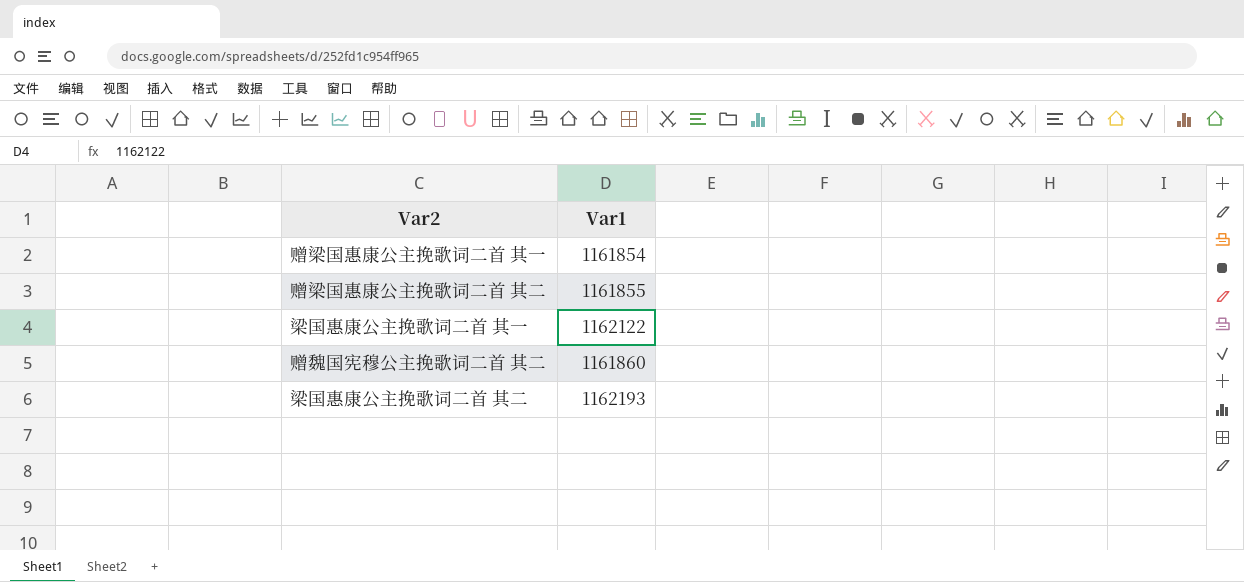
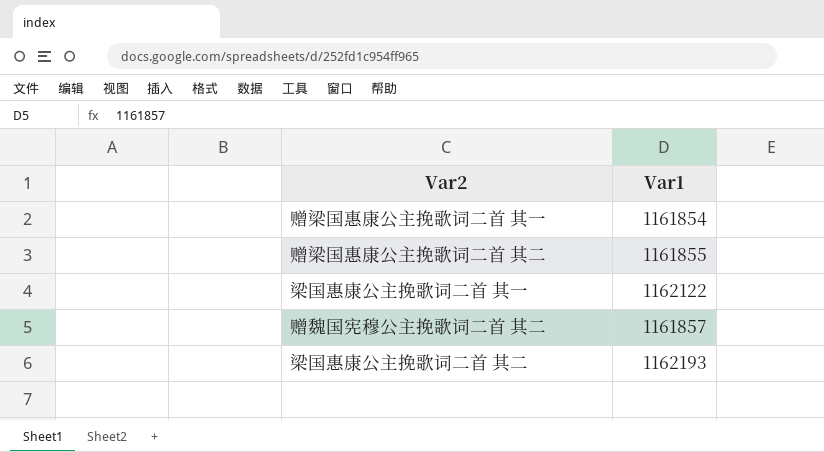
赠魏国宪穆公主挽歌词二首 其二 | Var1: 1161860 -> 1161857

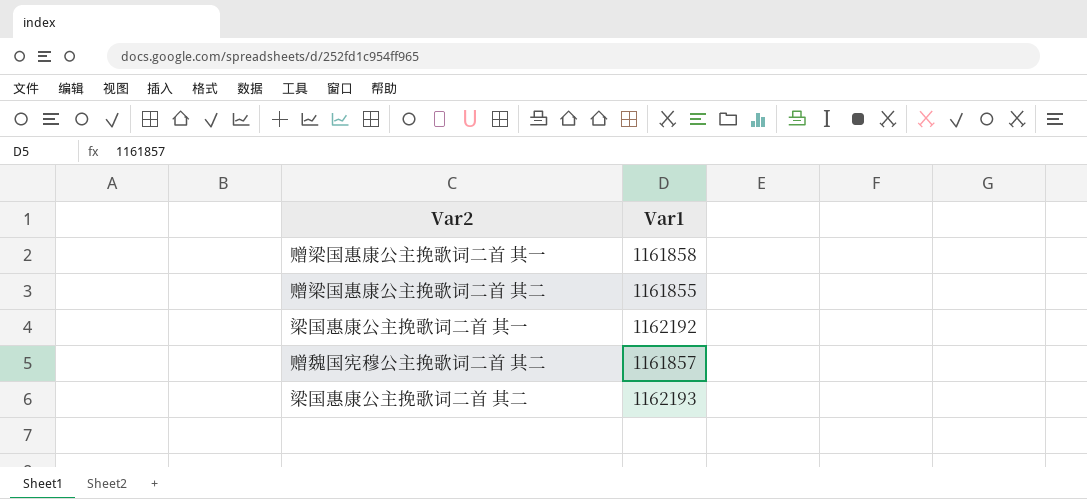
赠梁国惠康公主挽歌词二首 其一 | Var1: 1161854 -> 1161858
梁国惠康公主挽歌词二首 其一 | Var1: 1162122 -> 1162192

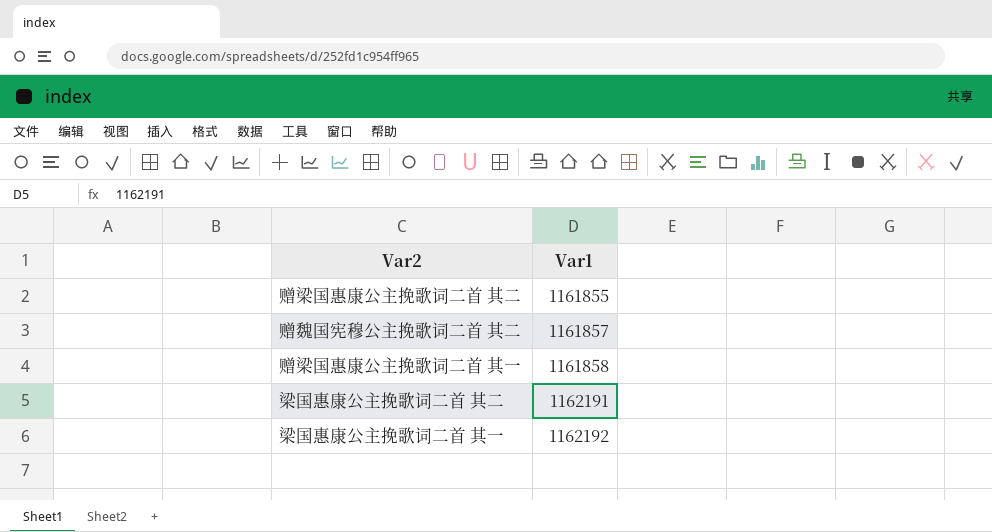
row order: none -> Var1 ascending
梁国惠康公主挽歌词二首 其二 | Var1: 1162193 -> 1162191

